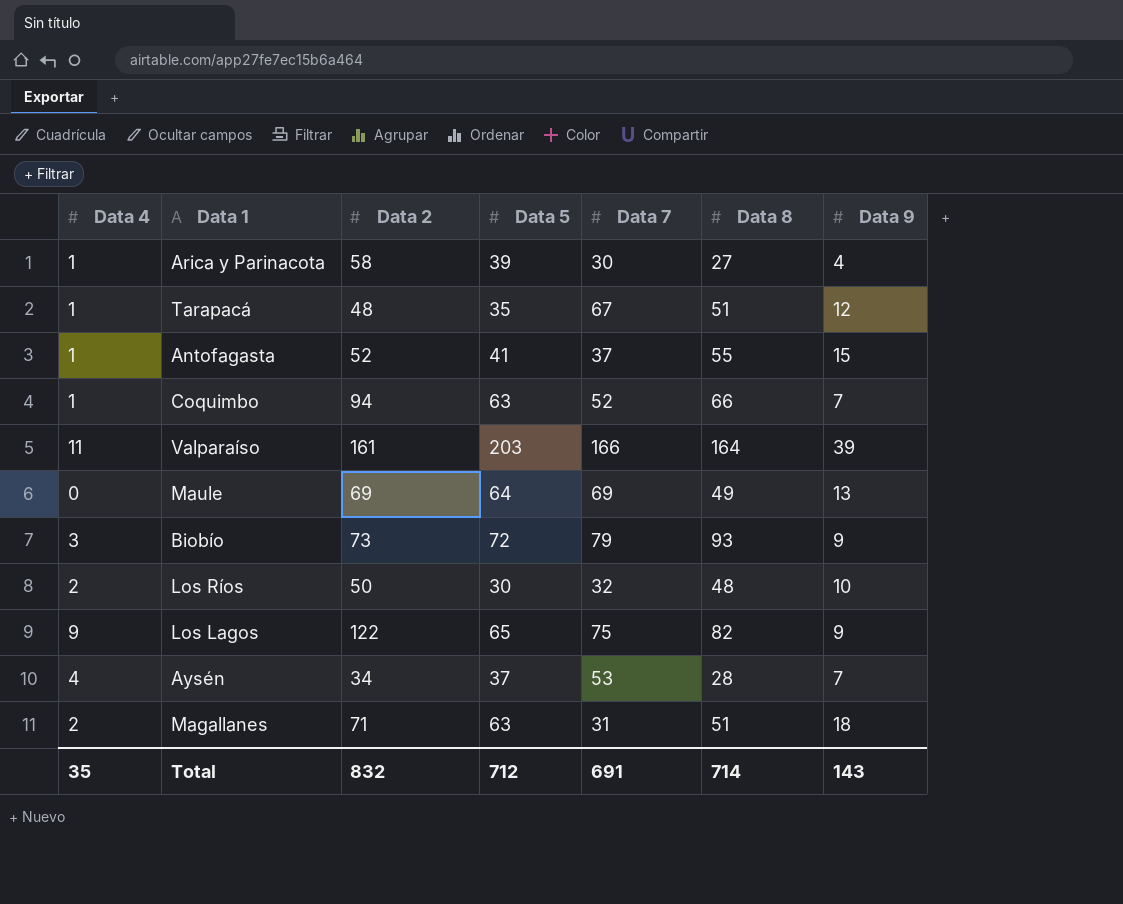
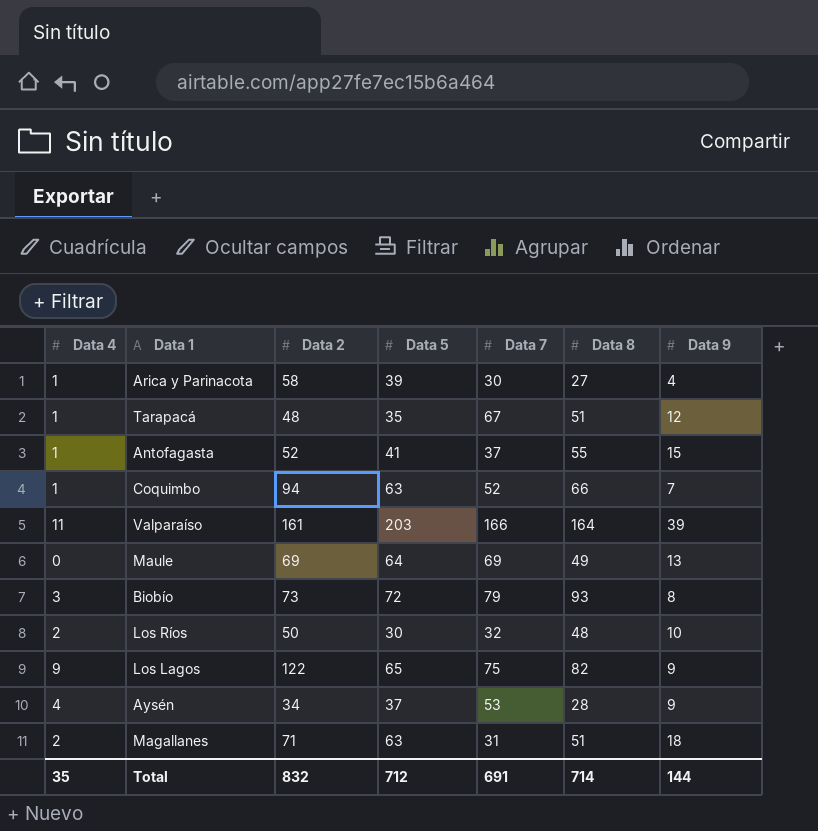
Biobío | Data 9: 9 -> 8
Aysén | Data 9: 7 -> 9
Total | Data 9: 143 -> 144

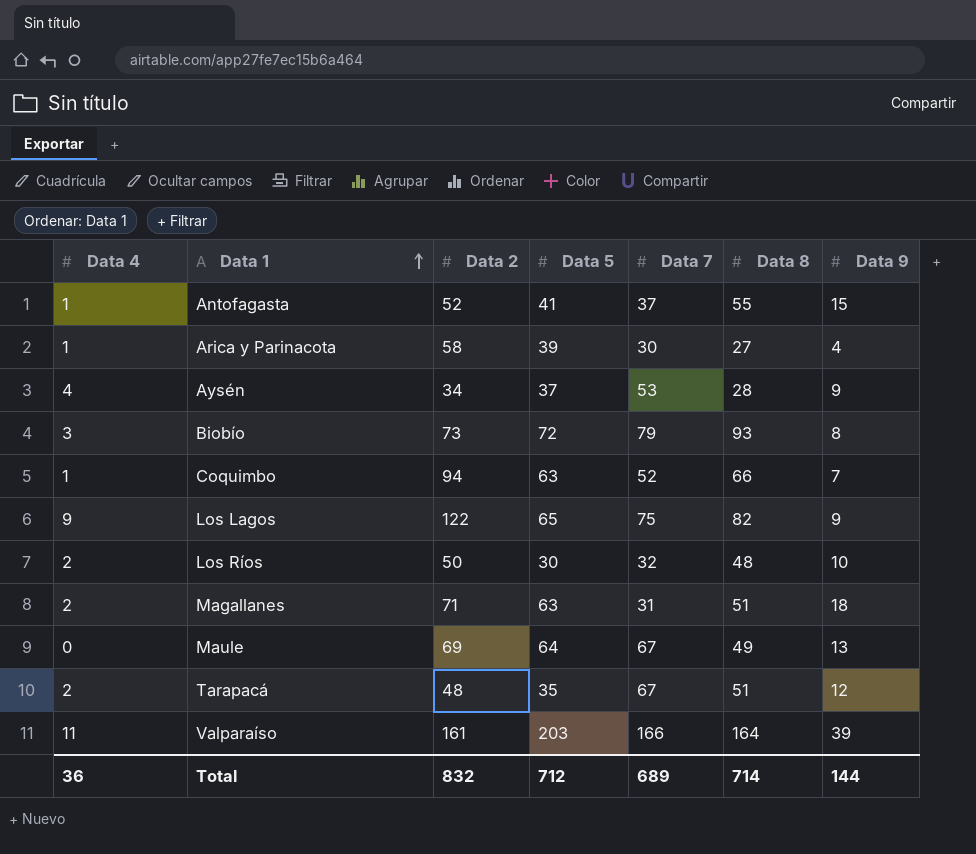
row order: none -> Data 1 ascending
Maule | Data 7: 69 -> 67
Tarapacá | Data 4: 1 -> 2
Total | Data 4: 35 -> 36
Total | Data 7: 691 -> 689

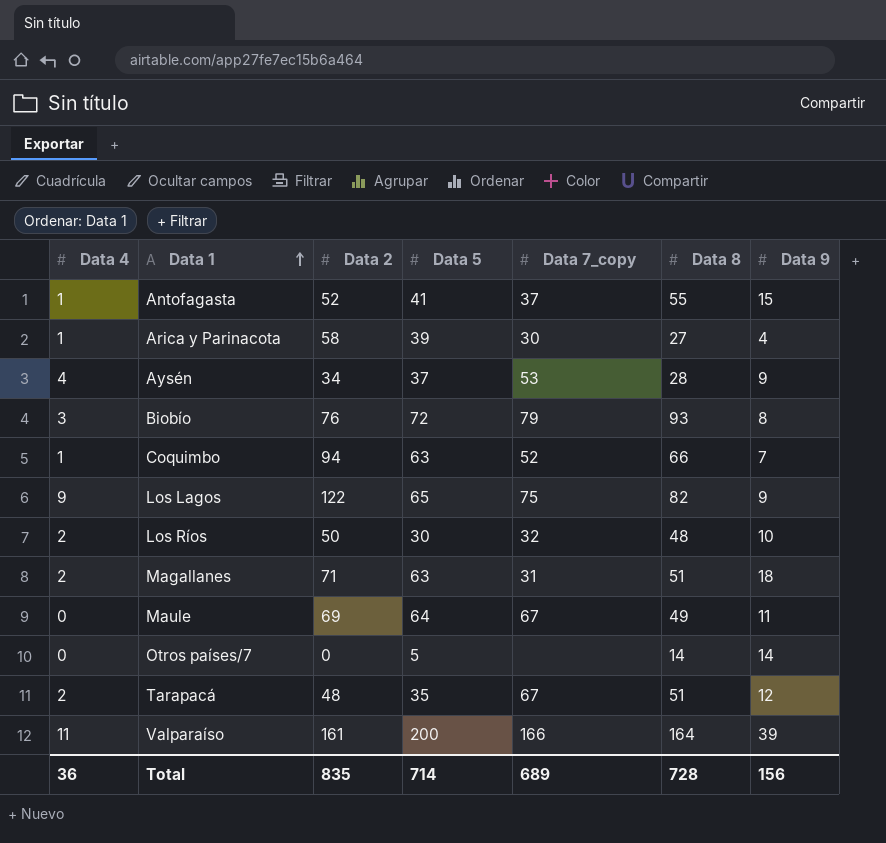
column name: Data 7 -> Data 7_copy
Biobío | Data 2: 73 -> 76
Maule | Data 9: 13 -> 11
row Otros países/7: none -> 0 | 0 | 5 | none | 14 | 14
Valparaíso | Data 5: 203 -> 200
Total | Data 2: 832 -> 835
Total | Data 5: 712 -> 714
Total | Data 8: 714 -> 728
Total | Data 9: 144 -> 156

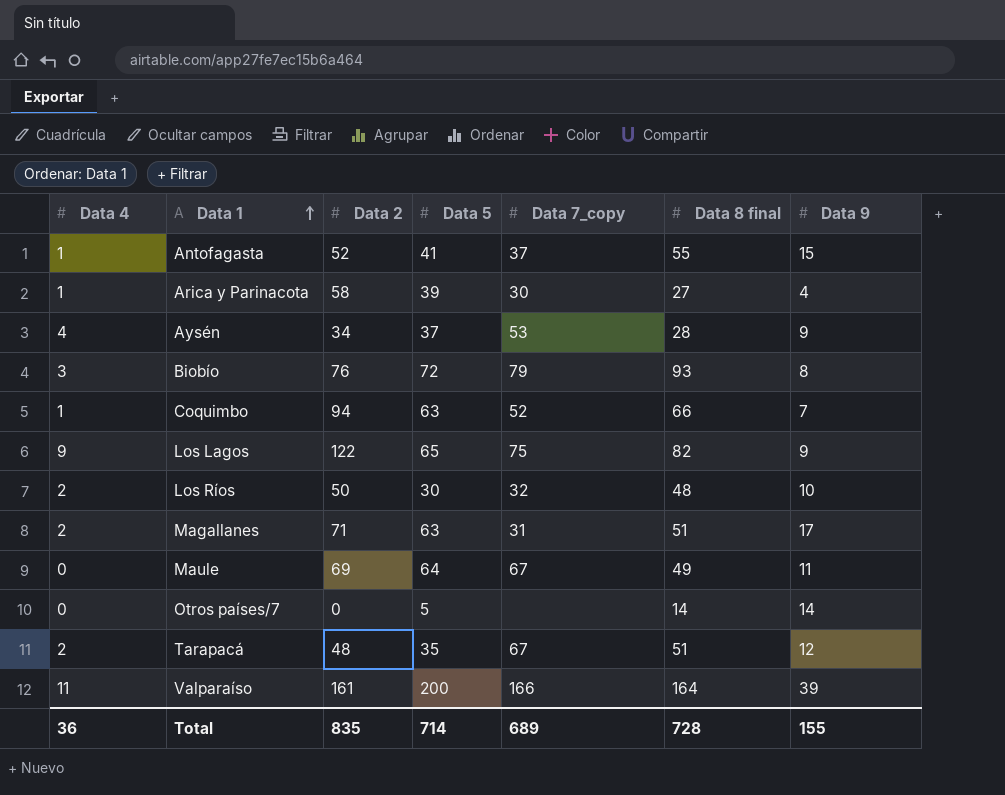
column name: Data 8 -> Data 8 final
Magallanes | Data 9: 18 -> 17
Total | Data 9: 156 -> 155

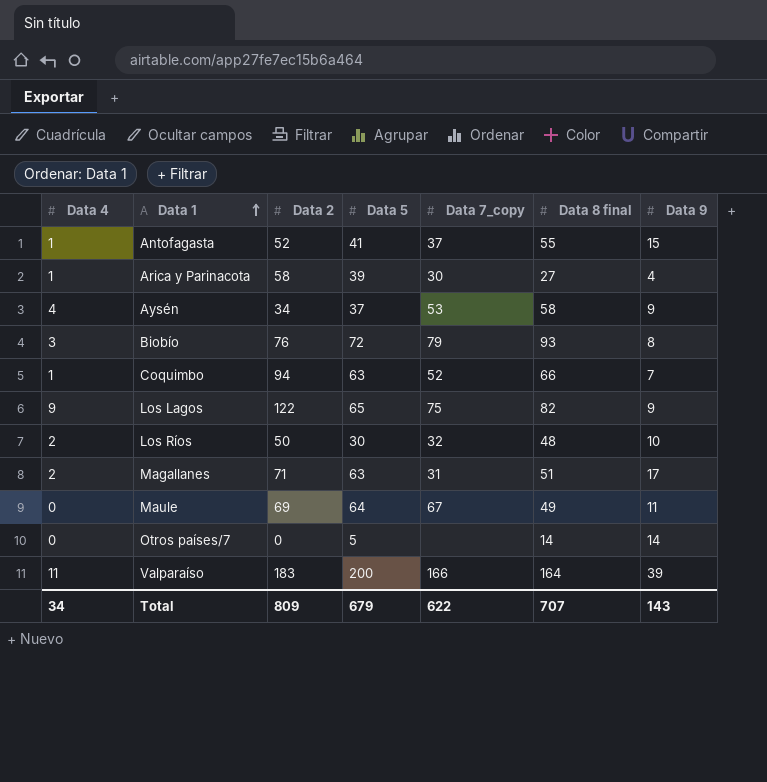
row Tarapacá: 2 | 48 | 35 | 67 | 51 | 12 -> none
Aysén | Data 8 final: 28 -> 58
Valparaíso | Data 2: 161 -> 183
Total | Data 4: 36 -> 34
Total | Data 2: 835 -> 809
Total | Data 5: 714 -> 679
Total | Data 7_copy: 689 -> 622
Total | Data 8 final: 728 -> 707
Total | Data 9: 155 -> 143

